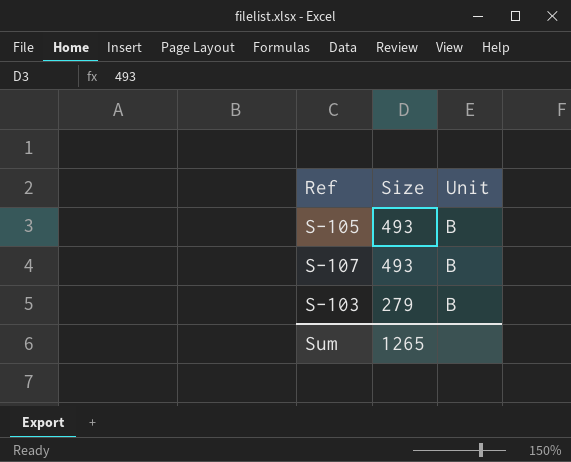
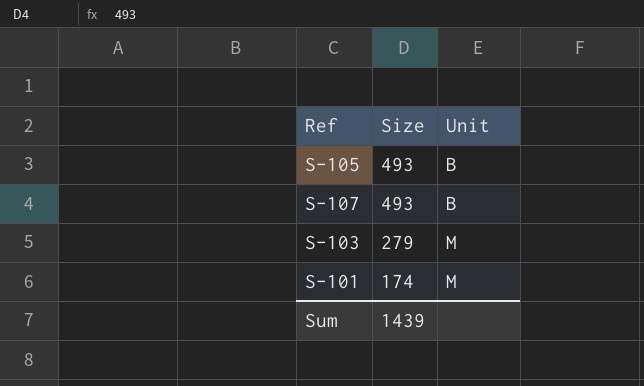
S-103 | Unit: B -> M
row S-101: none -> 174 | M
Sum | Size: 1265 -> 1439

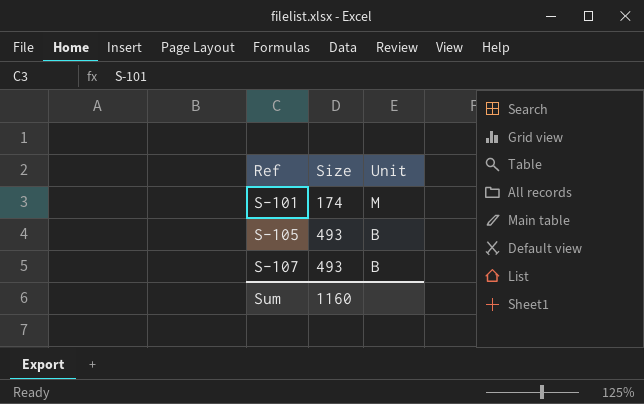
row order: Size descending -> Ref ascending
row S-103: 279 | M -> none
Sum | Size: 1439 -> 1160

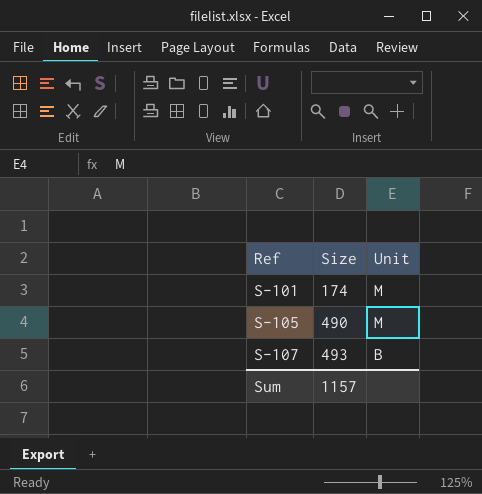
S-105 | Size: 493 -> 490
S-105 | Unit: B -> M
Sum | Size: 1160 -> 1157

